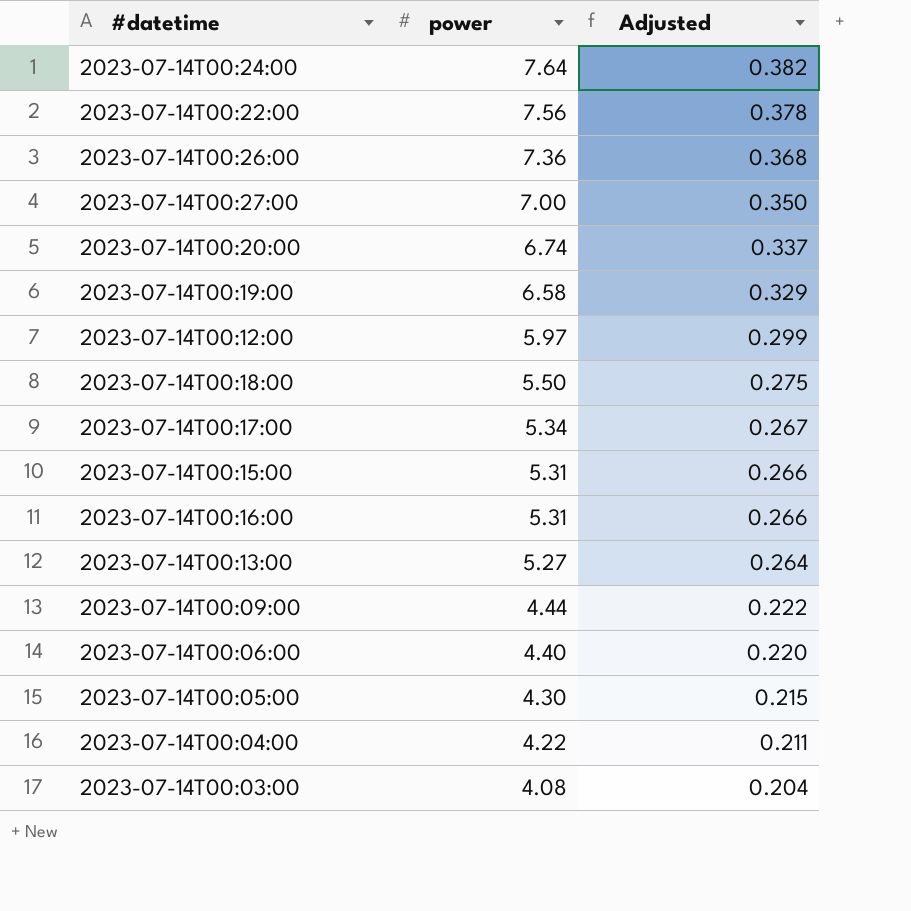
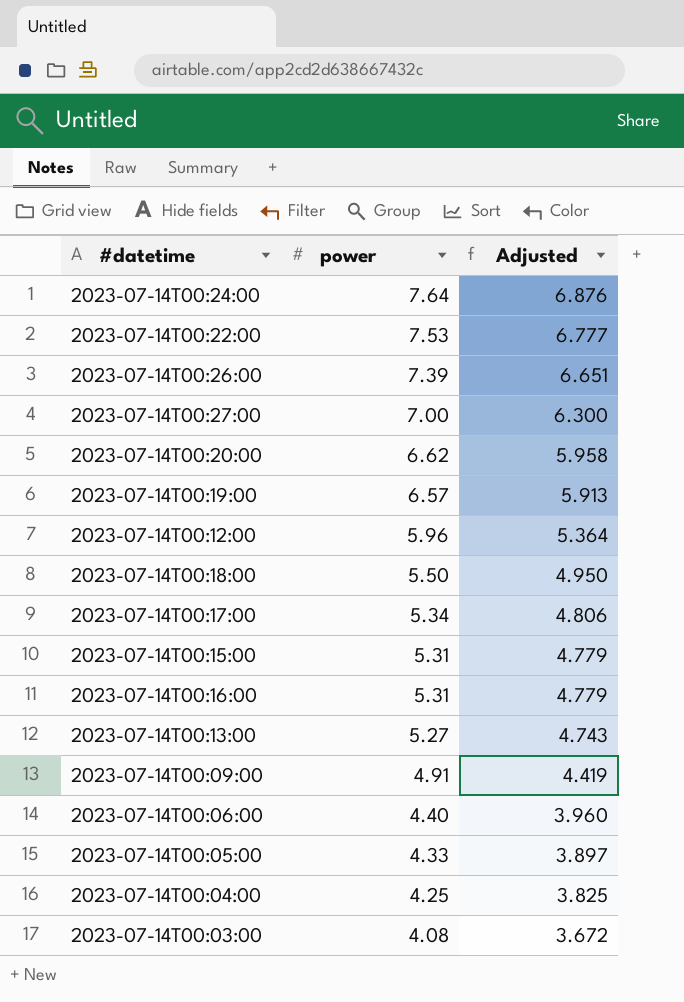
column Adjusted | formula: [power] * 0.05 -> [power] * 0.9
2023-07-14T00:22:00 | power: 7.56 -> 7.53
2023-07-14T00:26:00 | power: 7.36 -> 7.39
2023-07-14T00:20:00 | power: 6.74 -> 6.62
2023-07-14T00:19:00 | power: 6.58 -> 6.57
2023-07-14T00:12:00 | power: 5.97 -> 5.96
2023-07-14T00:09:00 | power: 4.44 -> 4.91
2023-07-14T00:05:00 | power: 4.30 -> 4.33
2023-07-14T00:04:00 | power: 4.22 -> 4.25

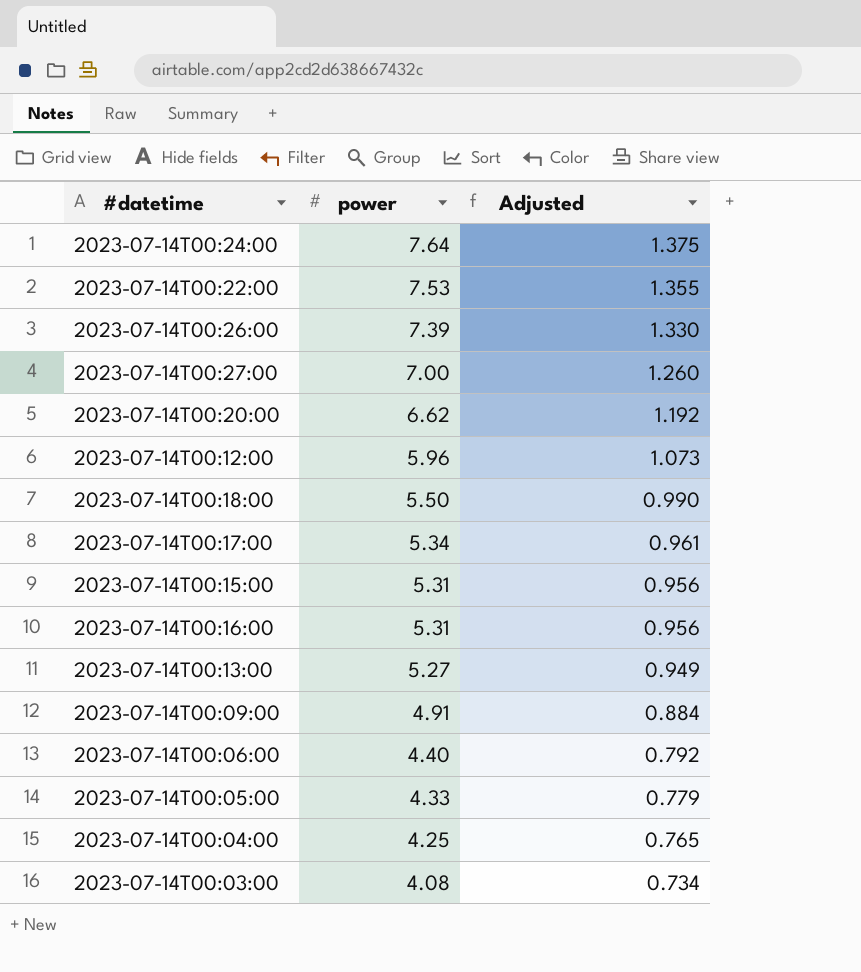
column Adjusted | formula: [power] * 0.9 -> [power] * 0.18
row 2023-07-14T00:19:00: 6.57 | 5.913 -> none

